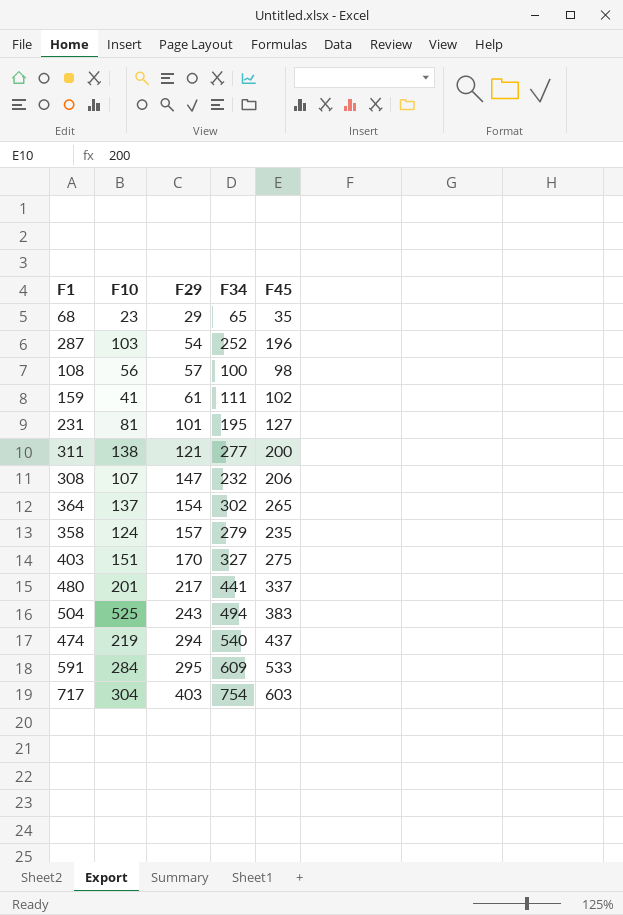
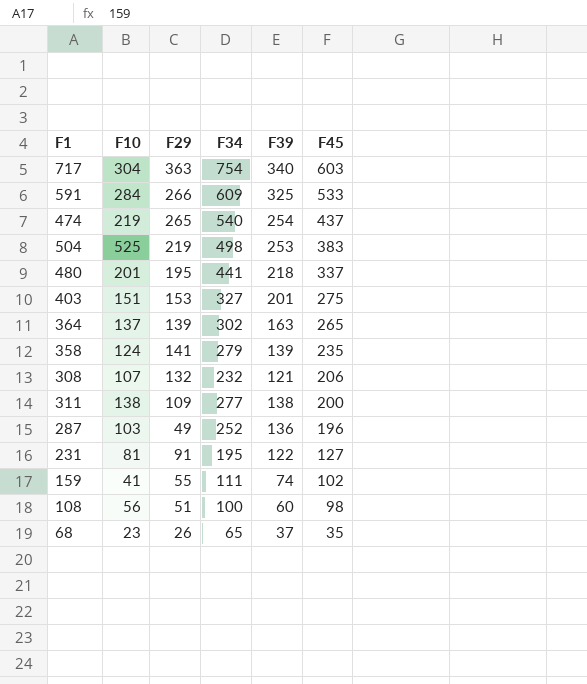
row order: F29 ascending -> F45 descending
column F39 | position: none -> 5
717 | F29: 403 -> 363
591 | F29: 295 -> 266
474 | F29: 294 -> 265
504 | F29: 243 -> 219
504 | F34: 494 -> 498
480 | F29: 217 -> 195
403 | F29: 170 -> 153
364 | F29: 154 -> 139
358 | F29: 157 -> 141
308 | F29: 147 -> 132
311 | F29: 121 -> 109
287 | F29: 54 -> 49
231 | F29: 101 -> 91
159 | F29: 61 -> 55
108 | F29: 57 -> 51
68 | F29: 29 -> 26

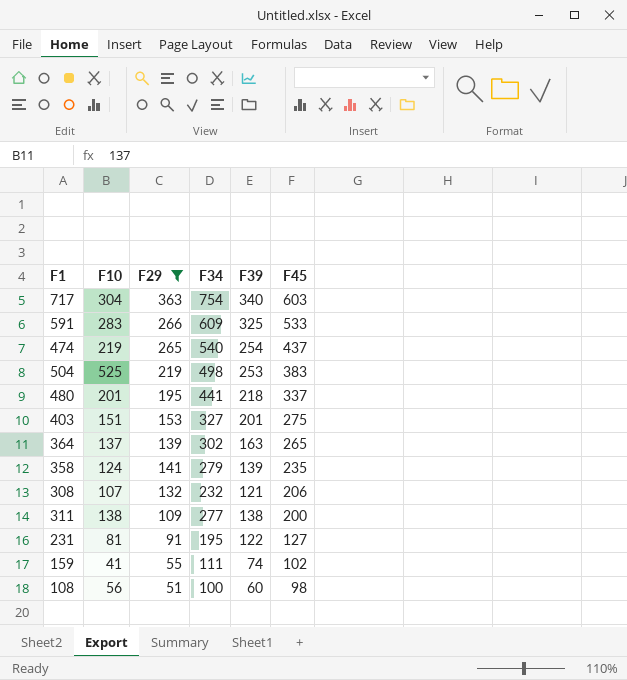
filter: none -> F29 >= 51
591 | F10: 284 -> 283

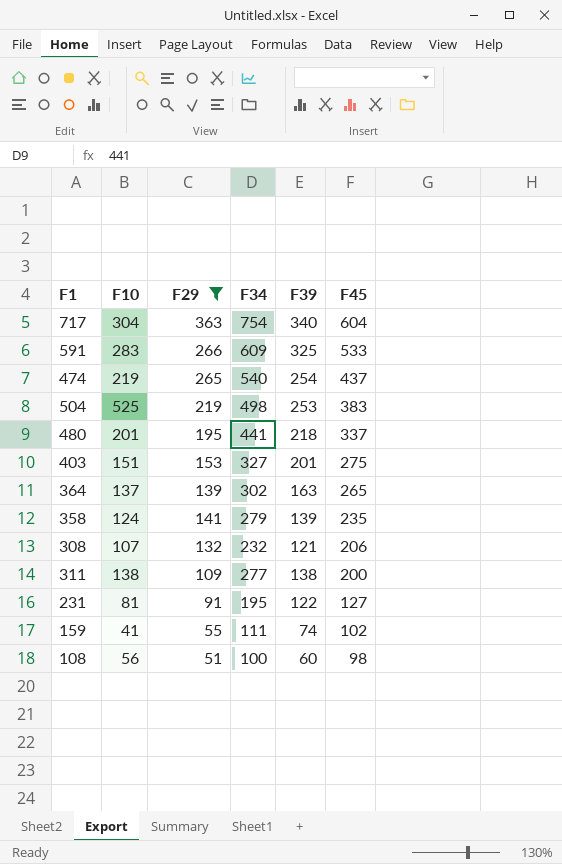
717 | F45: 603 -> 604

